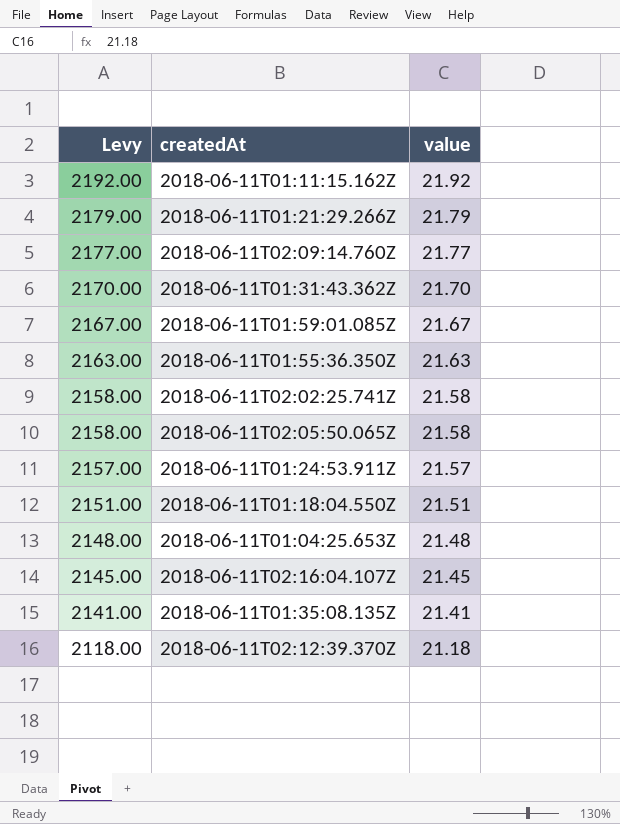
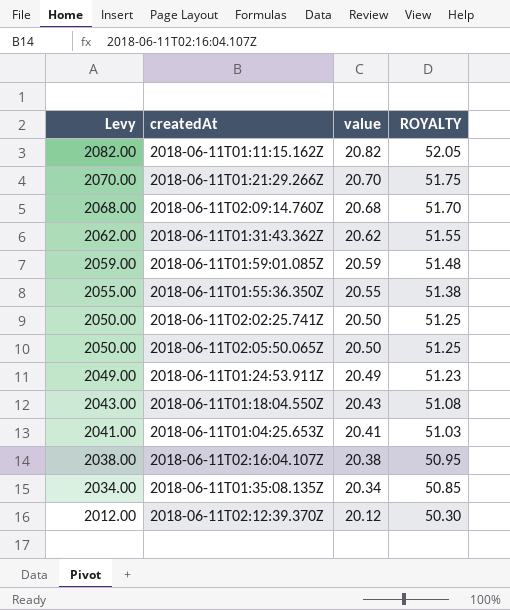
column ROYALTY | formula: none -> [value] * 2.5
2018-06-11T01:11:15.162Z | Levy: 2192.00 -> 2082.00
2018-06-11T01:11:15.162Z | value: 21.92 -> 20.82
2018-06-11T01:21:29.266Z | Levy: 2179.00 -> 2070.00
2018-06-11T01:21:29.266Z | value: 21.79 -> 20.70
2018-06-11T02:09:14.760Z | Levy: 2177.00 -> 2068.00
2018-06-11T02:09:14.760Z | value: 21.77 -> 20.68
2018-06-11T01:31:43.362Z | Levy: 2170.00 -> 2062.00
2018-06-11T01:31:43.362Z | value: 21.70 -> 20.62
2018-06-11T01:59:01.085Z | Levy: 2167.00 -> 2059.00
2018-06-11T01:59:01.085Z | value: 21.67 -> 20.59
2018-06-11T01:55:36.350Z | Levy: 2163.00 -> 2055.00
2018-06-11T01:55:36.350Z | value: 21.63 -> 20.55
2018-06-11T02:02:25.741Z | Levy: 2158.00 -> 2050.00
2018-06-11T02:02:25.741Z | value: 21.58 -> 20.50
2018-06-11T02:05:50.065Z | Levy: 2158.00 -> 2050.00
2018-06-11T02:05:50.065Z | value: 21.58 -> 20.50
2018-06-11T01:24:53.911Z | Levy: 2157.00 -> 2049.00
2018-06-11T01:24:53.911Z | value: 21.57 -> 20.49
2018-06-11T01:18:04.550Z | Levy: 2151.00 -> 2043.00
2018-06-11T01:18:04.550Z | value: 21.51 -> 20.43
2018-06-11T01:04:25.653Z | Levy: 2148.00 -> 2041.00
2018-06-11T01:04:25.653Z | value: 21.48 -> 20.41
2018-06-11T02:16:04.107Z | Levy: 2145.00 -> 2038.00
2018-06-11T02:16:04.107Z | value: 21.45 -> 20.38
2018-06-11T01:35:08.135Z | Levy: 2141.00 -> 2034.00
2018-06-11T01:35:08.135Z | value: 21.41 -> 20.34
2018-06-11T02:12:39.370Z | Levy: 2118.00 -> 2012.00
2018-06-11T02:12:39.370Z | value: 21.18 -> 20.12

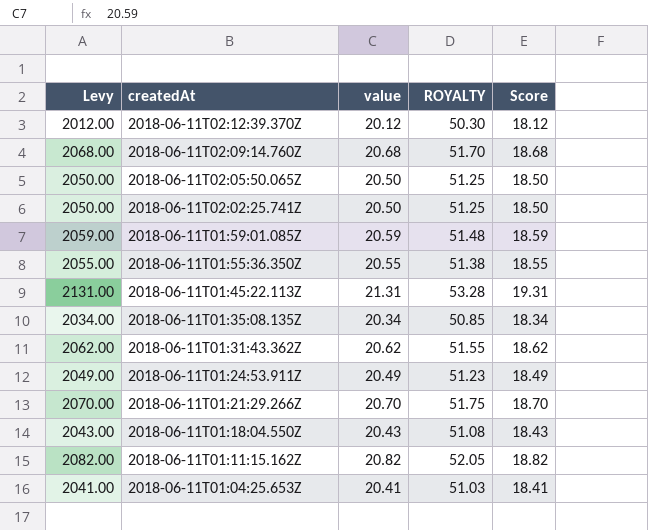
row order: Levy descending -> createdAt descending
column Score | formula: none -> [value] - 2
row 2018-06-11T02:16:04.107Z: 2038.00 | 20.38 | 50.95 -> none
row 2018-06-11T01:45:22.113Z: none -> 2131.00 | 21.31 | 53.28 | 19.31

